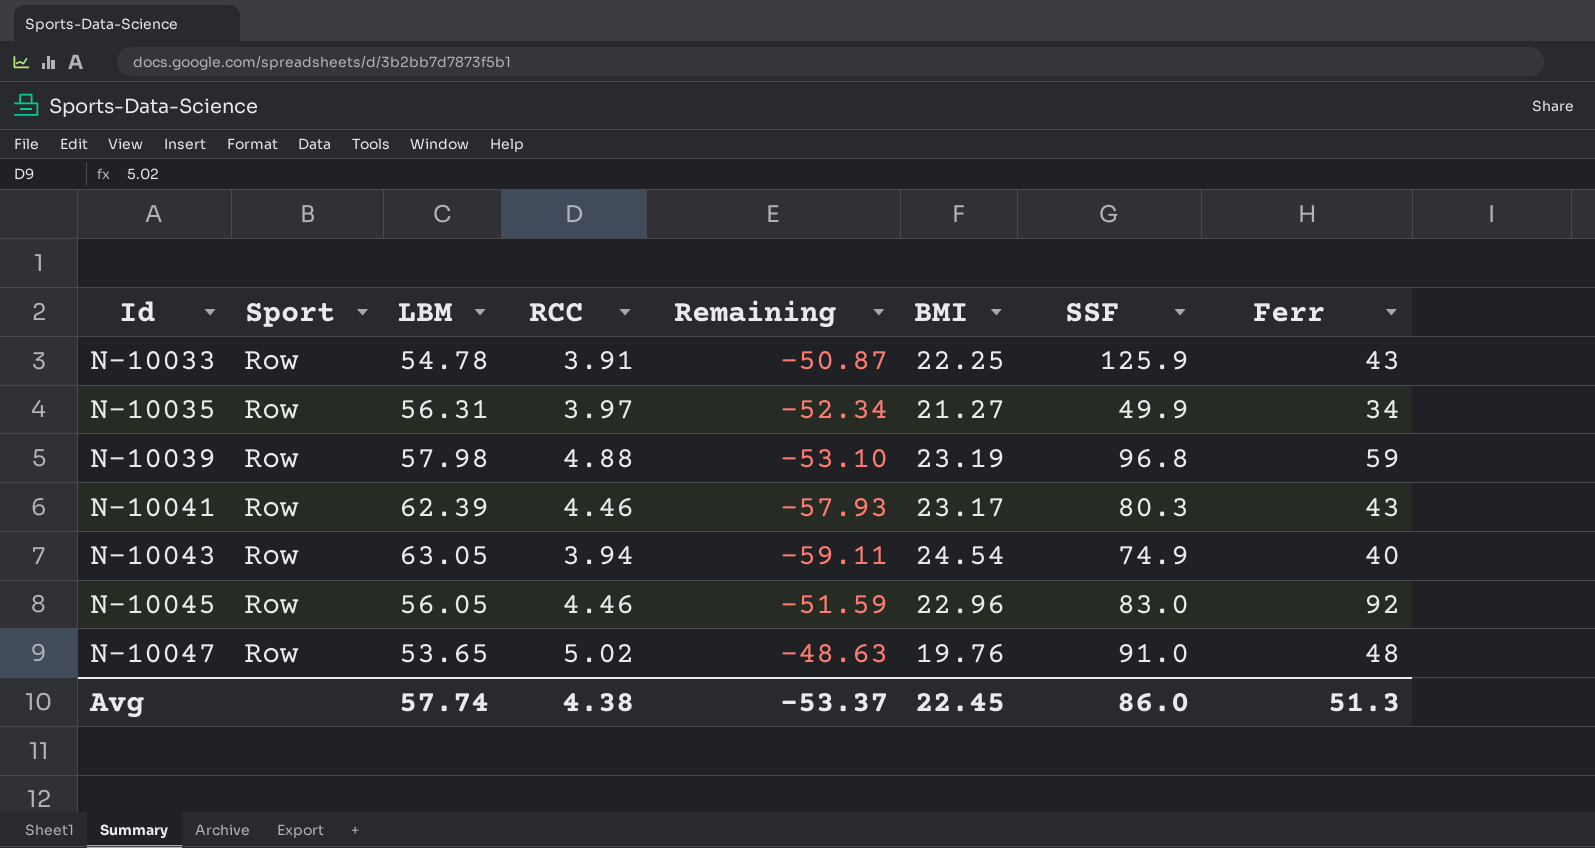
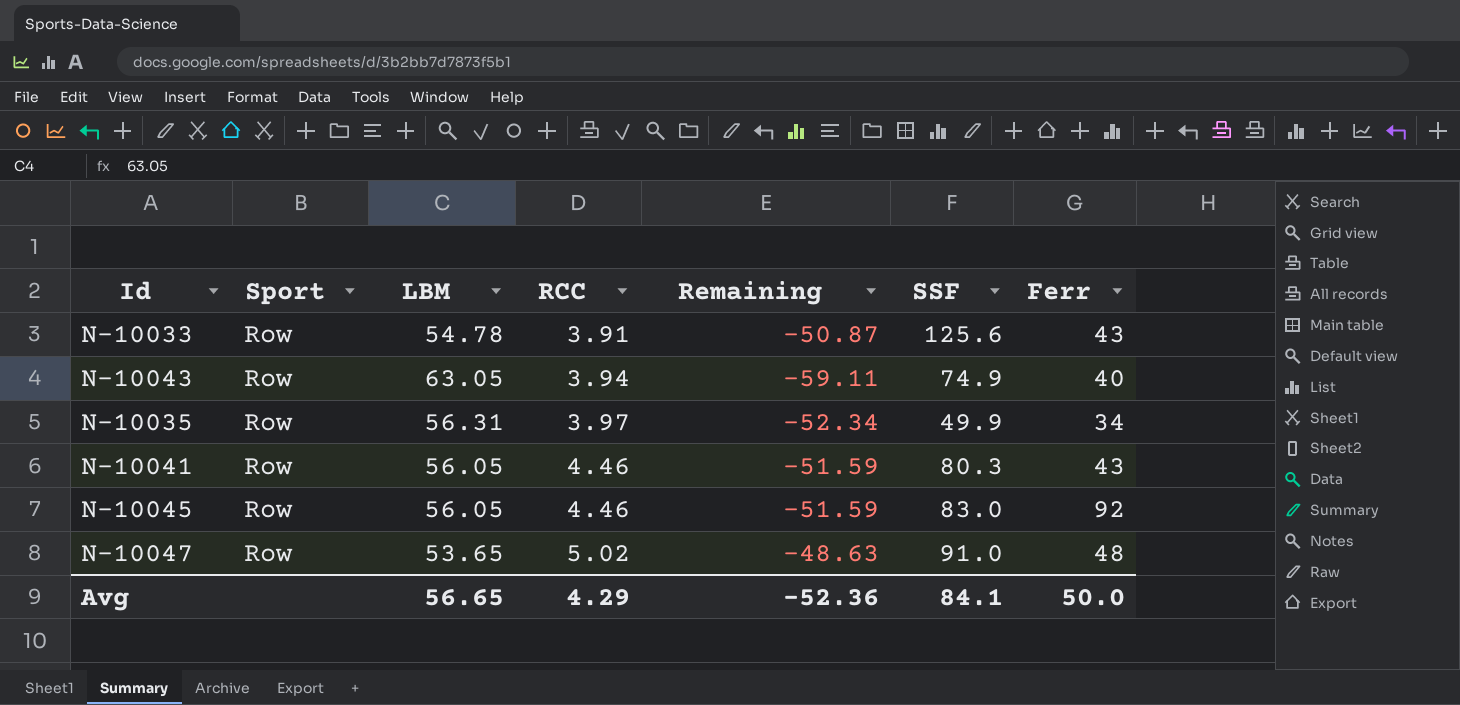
row order: Id ascending -> RCC ascending
column BMI | position: 6 -> none
row N-10039: Row | 57.98 | 4.88 | -53.10 | 23.19 | 96.8 | 59 -> none
N-10033 | SSF: 125.9 -> 125.6
N-10041 | LBM: 62.39 -> 56.05
N-10041 | Remaining: -57.93 -> -51.59
Avg | LBM: 57.74 -> 56.65
Avg | RCC: 4.38 -> 4.29
Avg | Remaining: -53.37 -> -52.36
Avg | SSF: 86.0 -> 84.1
Avg | Ferr: 51.3 -> 50.0

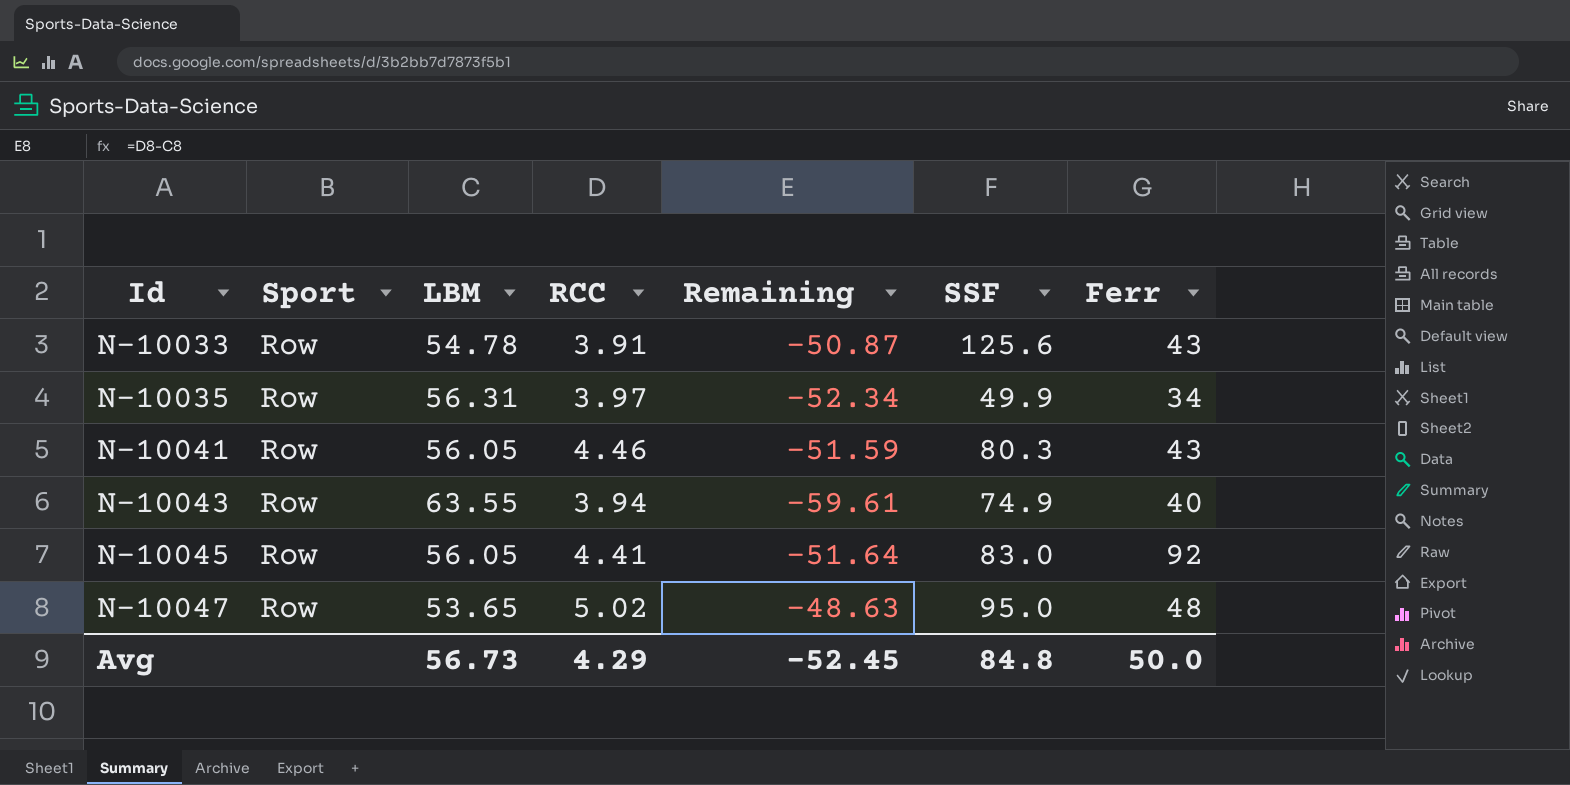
row order: RCC ascending -> Id ascending
N-10043 | LBM: 63.05 -> 63.55
N-10043 | Remaining: -59.11 -> -59.61
N-10045 | RCC: 4.46 -> 4.41
N-10045 | Remaining: -51.59 -> -51.64
N-10047 | SSF: 91.0 -> 95.0
Avg | LBM: 56.65 -> 56.73
Avg | Remaining: -52.36 -> -52.45
Avg | SSF: 84.1 -> 84.8

